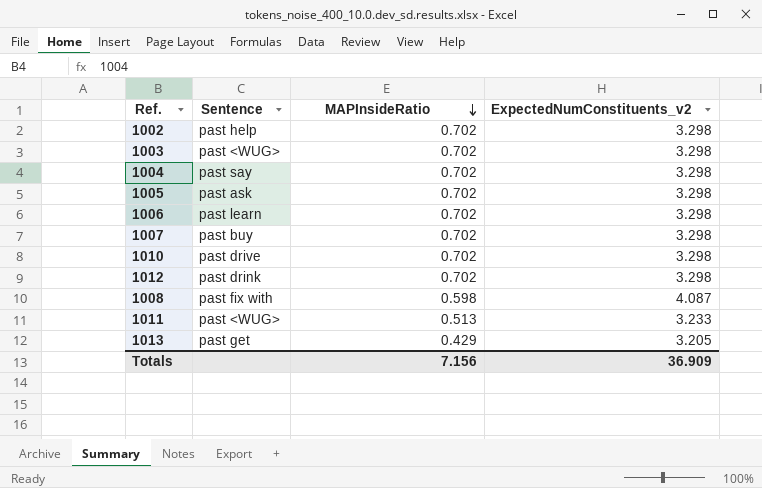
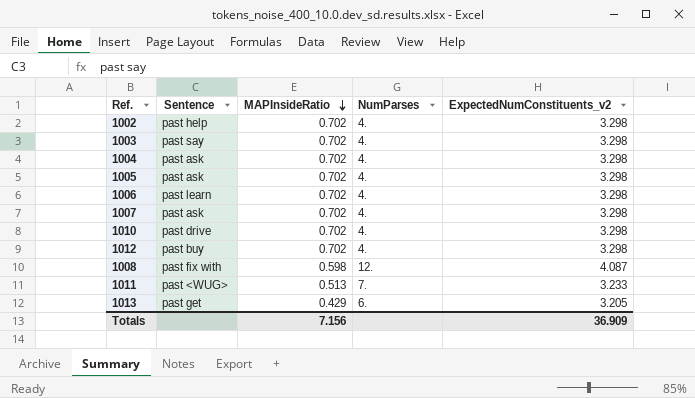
column NumParses | position: none -> 4
1003 | Sentence: past <WUG> -> past say
1004 | Sentence: past say -> past ask
1007 | Sentence: past buy -> past ask
1012 | Sentence: past drink -> past buy

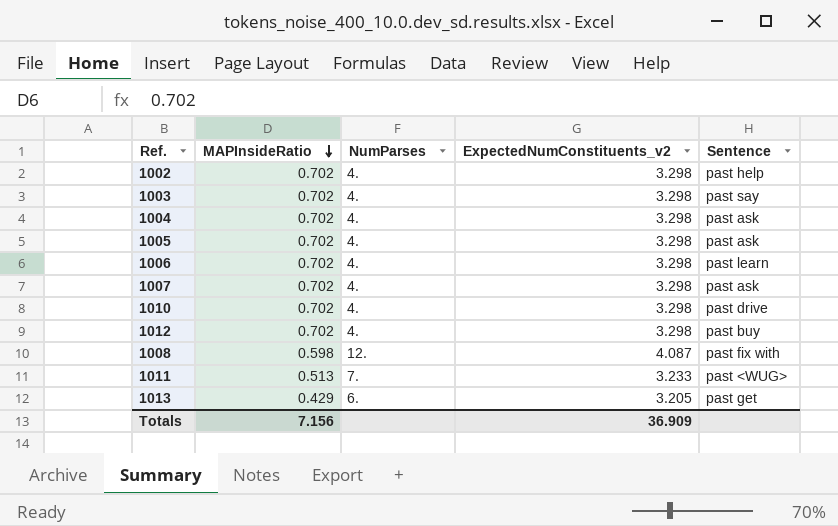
column Sentence | position: 2 -> 5

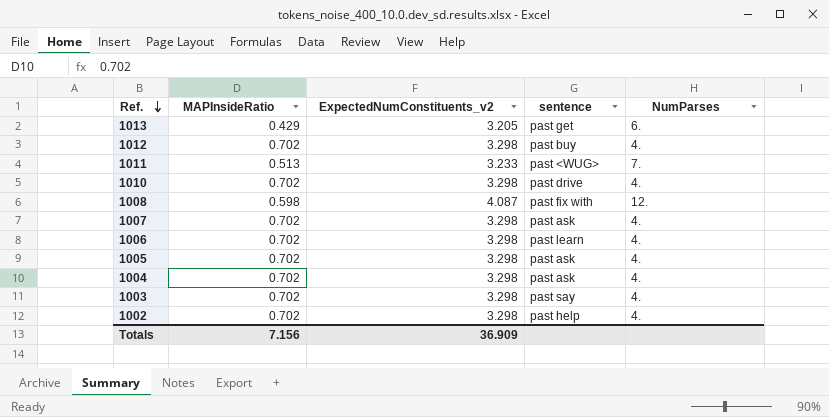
row order: MAPInsideRatio descending -> Ref. descending
column name: Sentence -> sentence
column NumParses | position: 3 -> 5

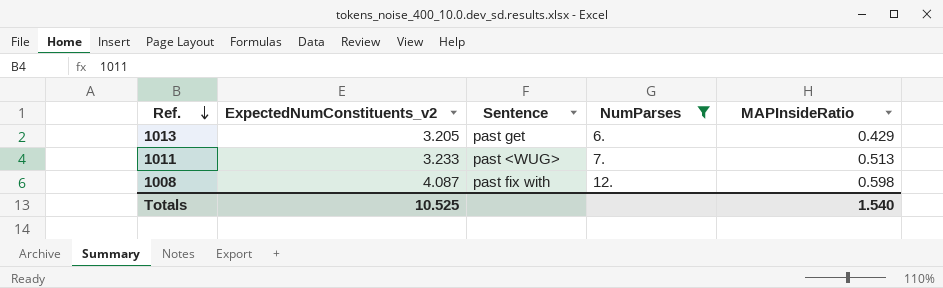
filter: none -> NumParses != 4.
column name: sentence -> Sentence
column MAPInsideRatio | position: 2 -> 5
Totals | ExpectedNumConstituents_v2: 36.909 -> 10.525
Totals | MAPInsideRatio: 7.156 -> 1.540

